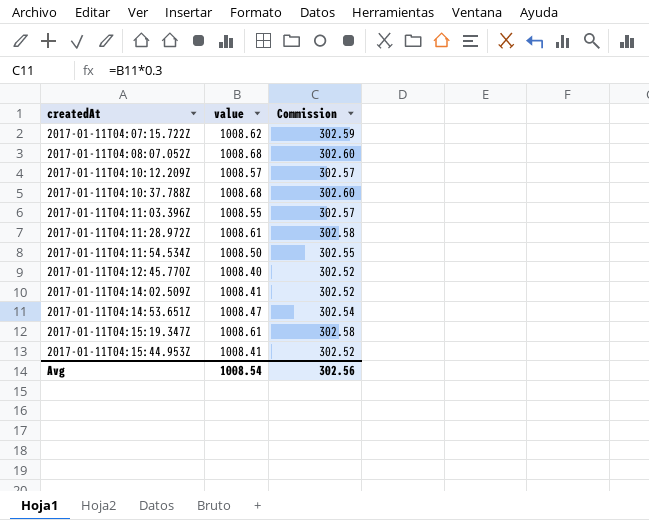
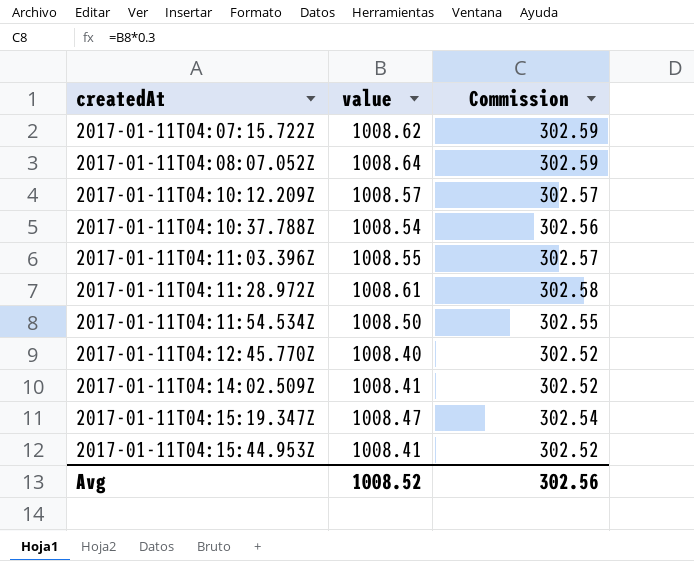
row 2017-01-11T04:14:53.651Z: 1008.47 | 302.54 -> none
2017-01-11T04:08:07.052Z | value: 1008.68 -> 1008.64
2017-01-11T04:08:07.052Z | Commission: 302.60 -> 302.59
2017-01-11T04:10:37.788Z | value: 1008.68 -> 1008.54
2017-01-11T04:10:37.788Z | Commission: 302.60 -> 302.56
2017-01-11T04:15:19.347Z | value: 1008.61 -> 1008.47
2017-01-11T04:15:19.347Z | Commission: 302.58 -> 302.54
Avg | value: 1008.54 -> 1008.52

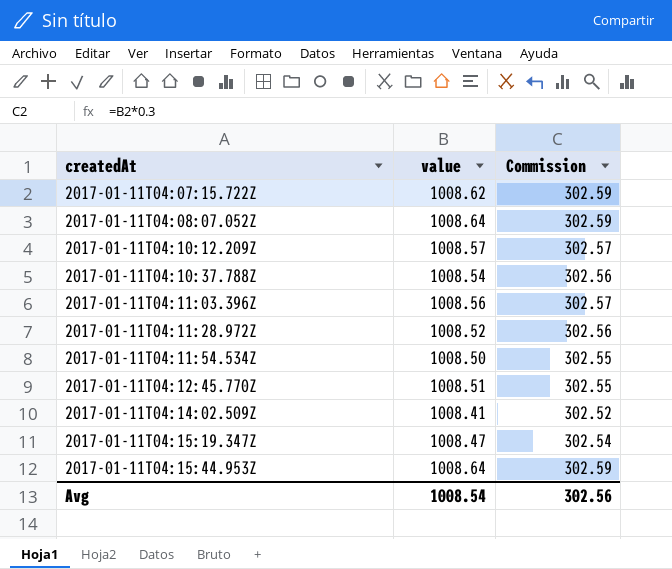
2017-01-11T04:11:03.396Z | value: 1008.55 -> 1008.56
2017-01-11T04:11:28.972Z | value: 1008.61 -> 1008.52
2017-01-11T04:11:28.972Z | Commission: 302.58 -> 302.56
2017-01-11T04:12:45.770Z | value: 1008.40 -> 1008.51
2017-01-11T04:12:45.770Z | Commission: 302.52 -> 302.55
2017-01-11T04:15:44.953Z | value: 1008.41 -> 1008.64
2017-01-11T04:15:44.953Z | Commission: 302.52 -> 302.59
Avg | value: 1008.52 -> 1008.54

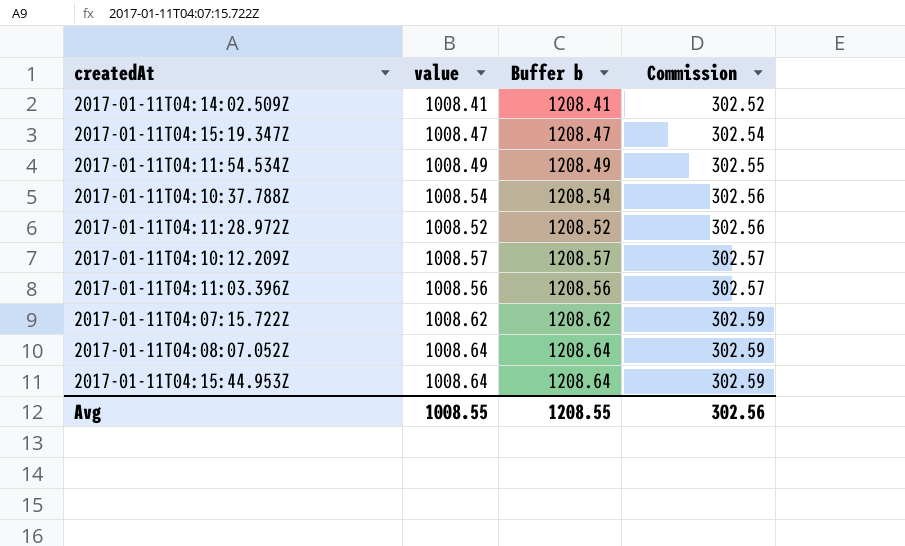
row order: createdAt ascending -> Commission ascending
column Buffer b | formula: none -> [value] + 200
row 2017-01-11T04:12:45.770Z: 1008.51 | 302.55 -> none
2017-01-11T04:11:54.534Z | value: 1008.50 -> 1008.49
Avg | value: 1008.54 -> 1008.55

